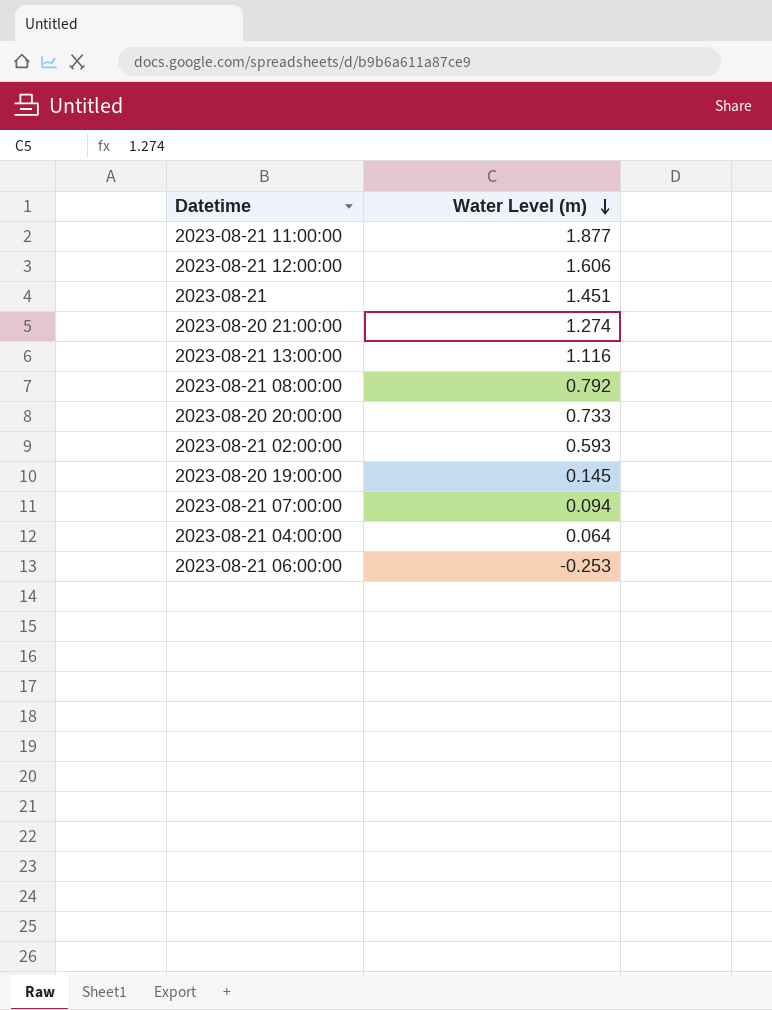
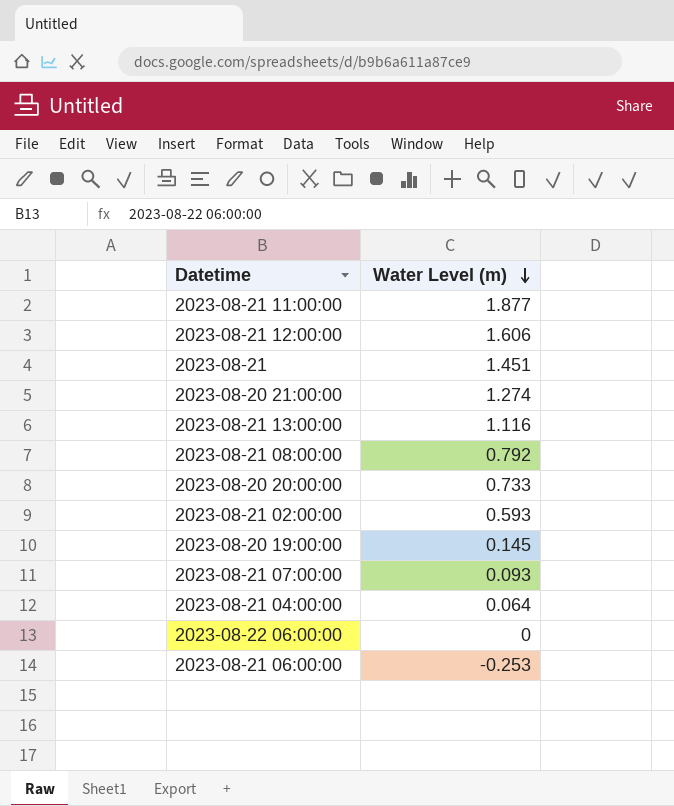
2023-08-21 07:00:00 | Water Level (m): 0.094 -> 0.093
row 2023-08-22 06:00:00: none -> 0

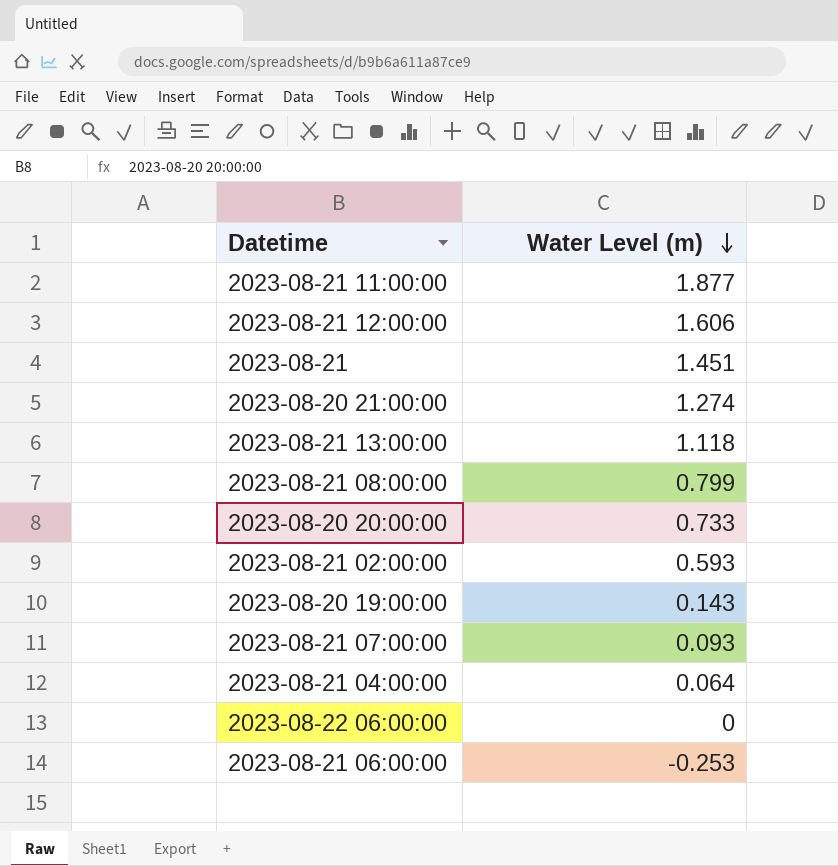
2023-08-21 13:00:00 | Water Level (m): 1.116 -> 1.118
2023-08-21 08:00:00 | Water Level (m): 0.792 -> 0.799
2023-08-20 19:00:00 | Water Level (m): 0.145 -> 0.143

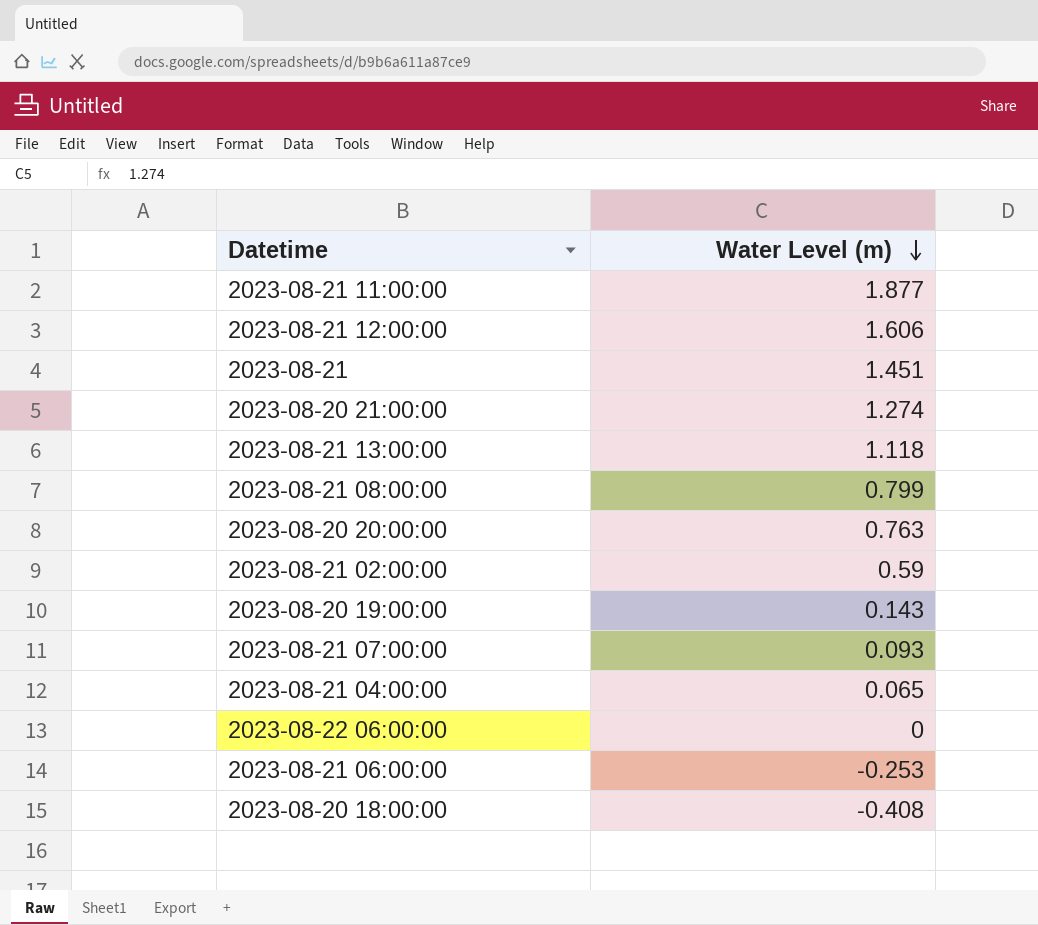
2023-08-20 20:00:00 | Water Level (m): 0.733 -> 0.763
2023-08-21 02:00:00 | Water Level (m): 0.593 -> 0.59
2023-08-21 04:00:00 | Water Level (m): 0.064 -> 0.065
row 2023-08-20 18:00:00: none -> -0.408

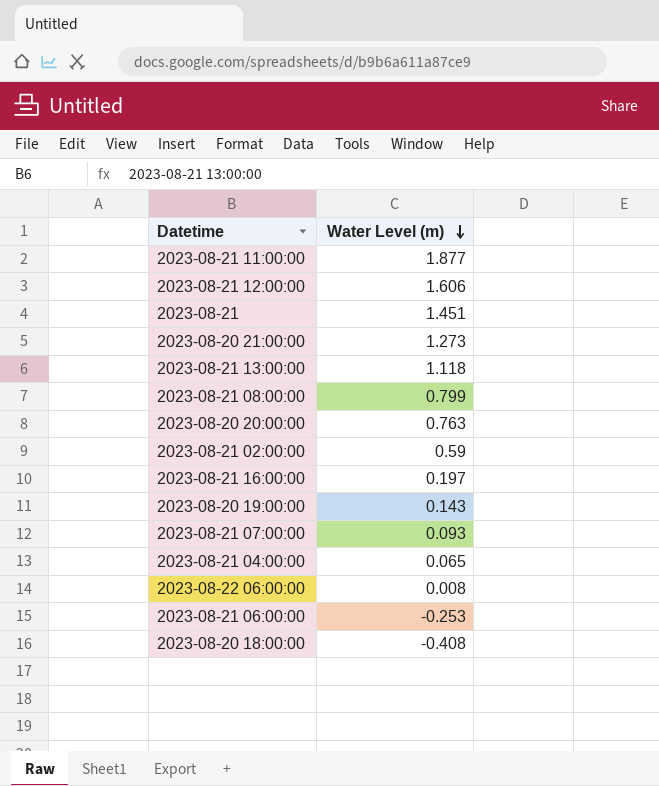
2023-08-20 21:00:00 | Water Level (m): 1.274 -> 1.273
row 2023-08-21 16:00:00: none -> 0.197
2023-08-22 06:00:00 | Water Level (m): 0 -> 0.008

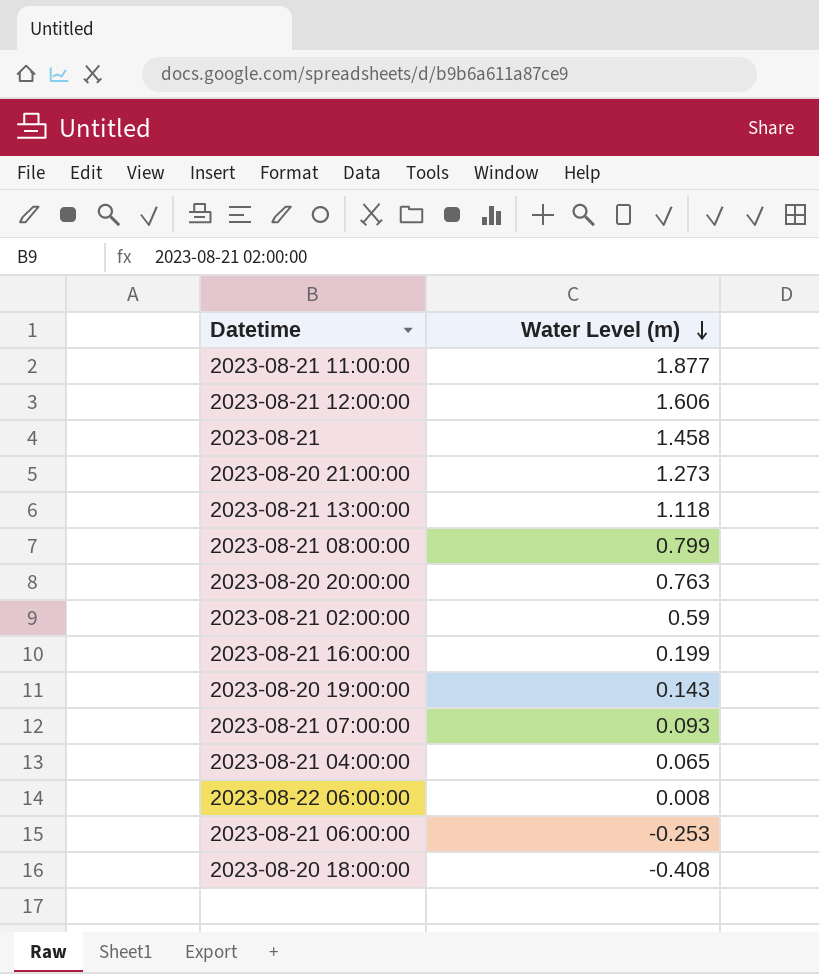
2023-08-21 | Water Level (m): 1.451 -> 1.458
2023-08-21 16:00:00 | Water Level (m): 0.197 -> 0.199

